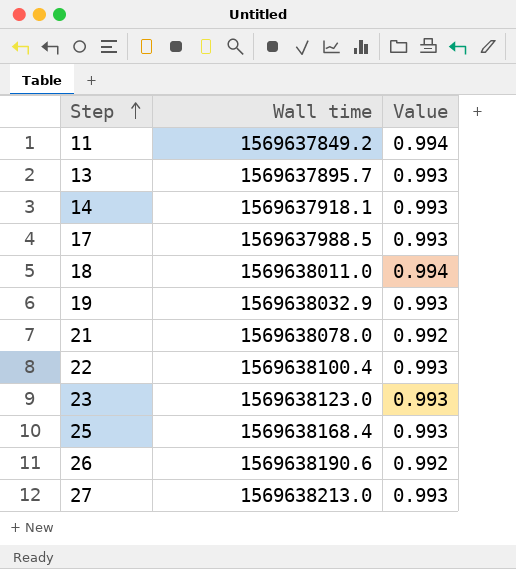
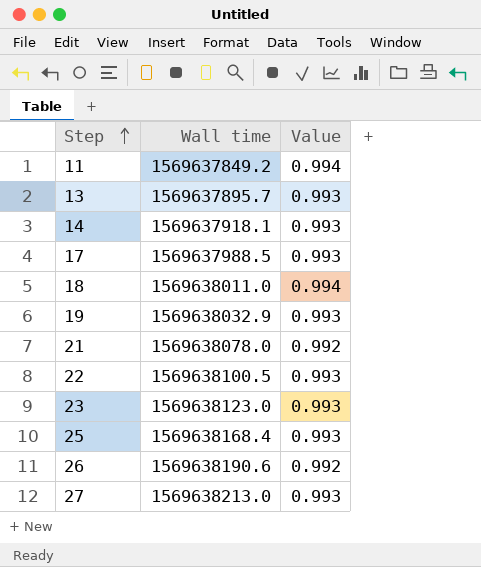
22 | Wall time: 1569638100.4 -> 1569638100.5

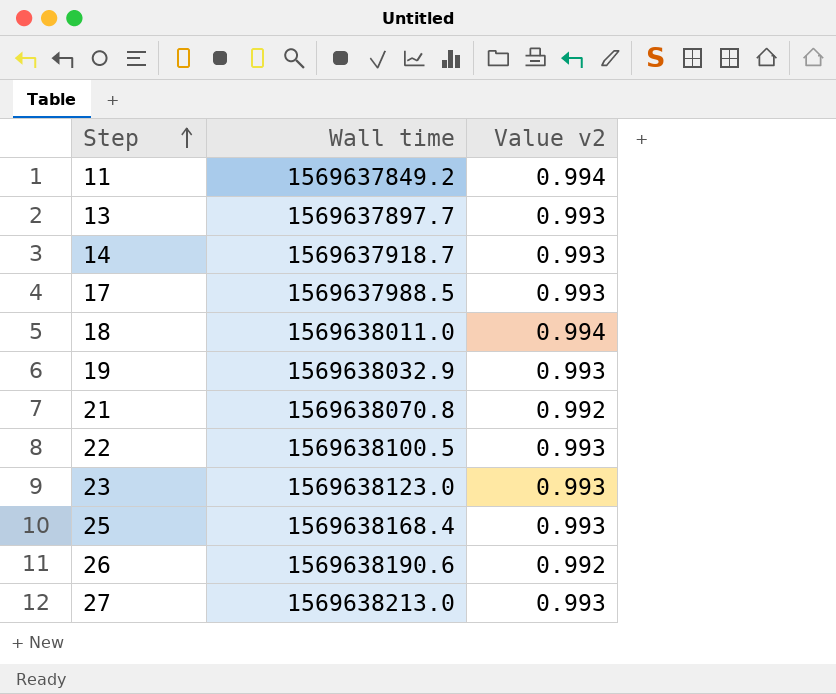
column name: Value -> Value v2
13 | Wall time: 1569637895.7 -> 1569637897.7
14 | Wall time: 1569637918.1 -> 1569637918.7
21 | Wall time: 1569638078.0 -> 1569638070.8

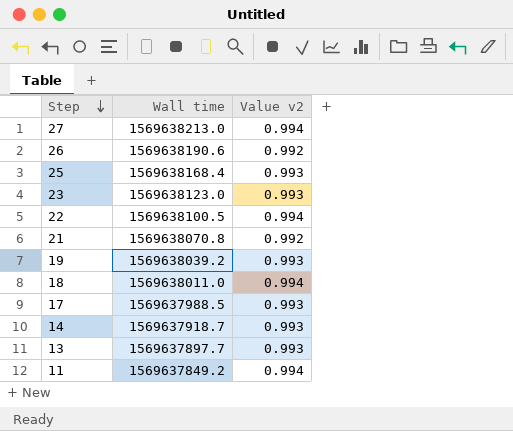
row order: Step ascending -> Step descending
27 | Value v2: 0.993 -> 0.994
22 | Value v2: 0.993 -> 0.994
19 | Wall time: 1569638032.9 -> 1569638039.2

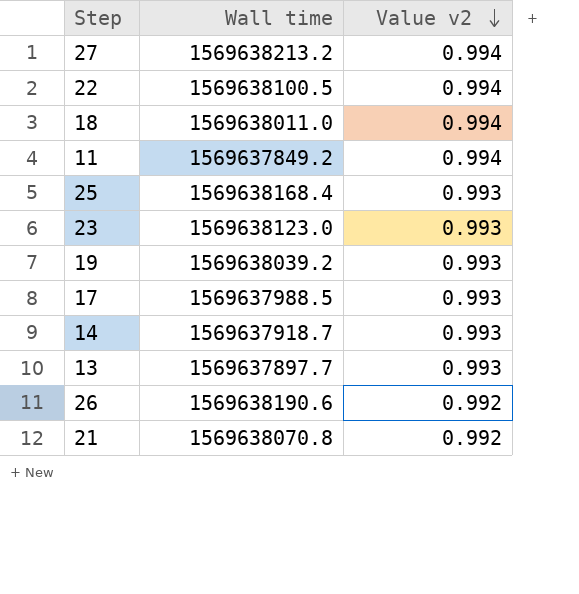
row order: Step descending -> Value v2 descending
27 | Wall time: 1569638213.0 -> 1569638213.2

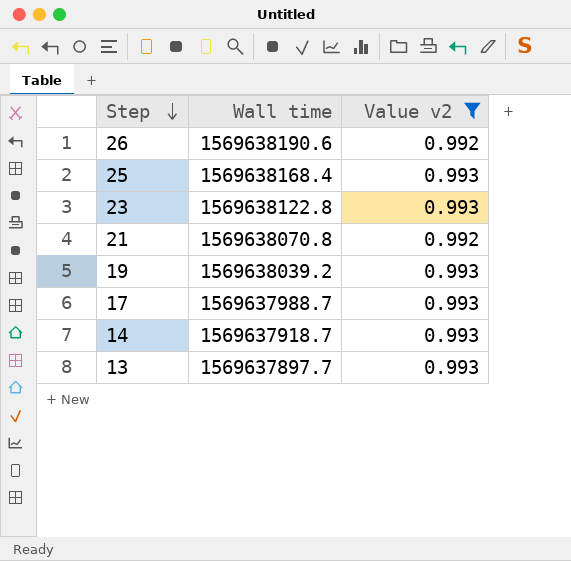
filter: none -> Value v2 != 0.994
row order: Value v2 descending -> Step descending
23 | Wall time: 1569638123.0 -> 1569638122.8
17 | Wall time: 1569637988.5 -> 1569637988.7

